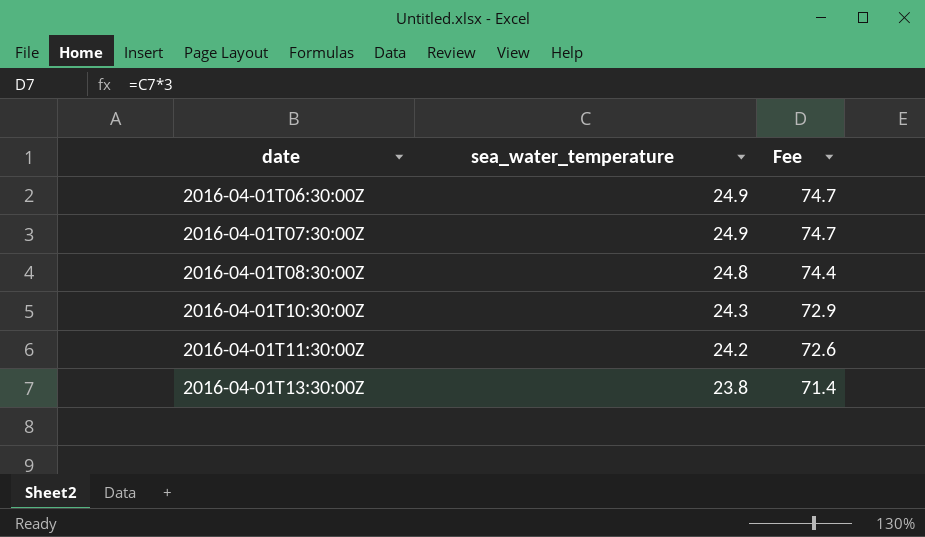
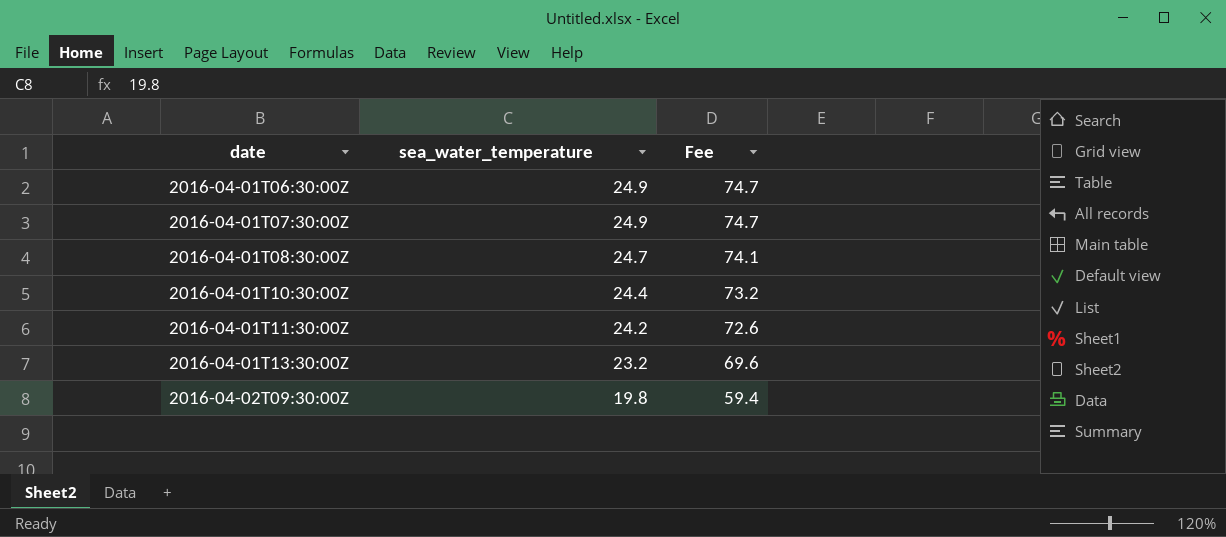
2016-04-01T08:30:00Z | sea_water_temperature: 24.8 -> 24.7
2016-04-01T08:30:00Z | Fee: 74.4 -> 74.1
2016-04-01T10:30:00Z | sea_water_temperature: 24.3 -> 24.4
2016-04-01T10:30:00Z | Fee: 72.9 -> 73.2
2016-04-01T13:30:00Z | sea_water_temperature: 23.8 -> 23.2
2016-04-01T13:30:00Z | Fee: 71.4 -> 69.6
row 2016-04-02T09:30:00Z: none -> 19.8 | 59.4

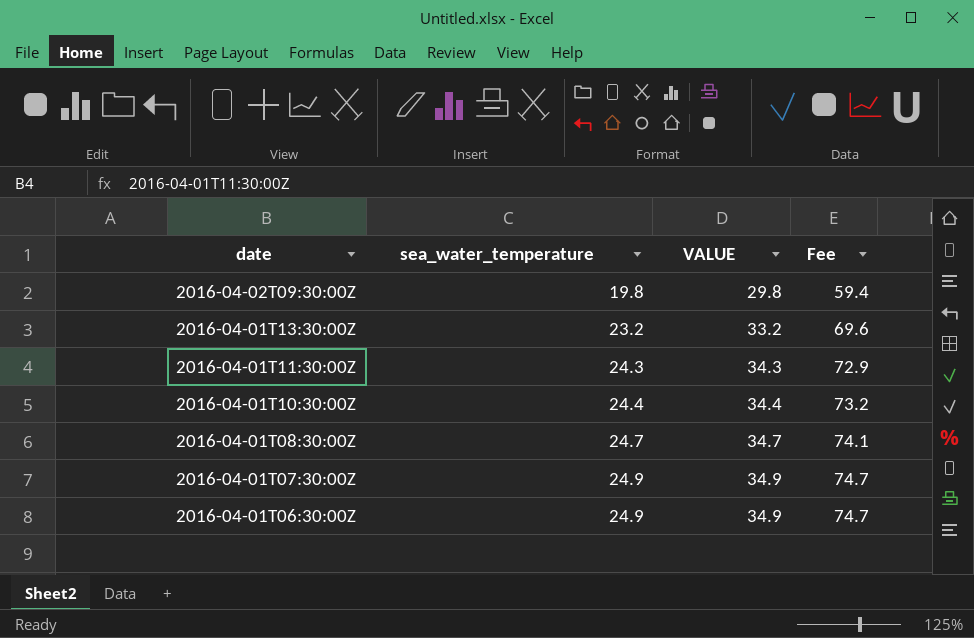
row order: date ascending -> date descending
column VALUE | formula: none -> [sea_water_temperature] + 10
2016-04-01T11:30:00Z | sea_water_temperature: 24.2 -> 24.3
2016-04-01T11:30:00Z | Fee: 72.6 -> 72.9

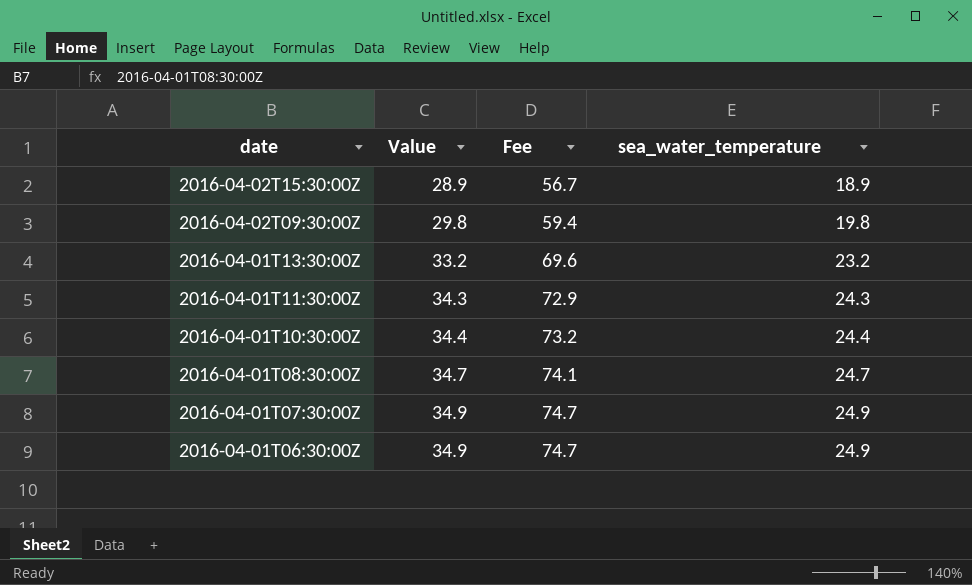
column name: VALUE -> Value
column sea_water_temperature | position: 2 -> 4
row 2016-04-02T15:30:00Z: none -> 28.9 | 56.7 | 18.9

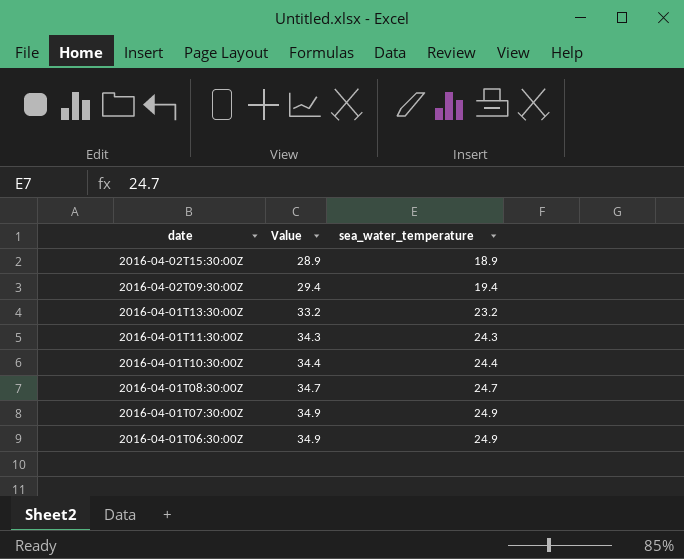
column Fee | formula: [sea_water_temperature] * 3 -> none
2016-04-02T09:30:00Z | Value: 29.8 -> 29.4
2016-04-02T09:30:00Z | sea_water_temperature: 19.8 -> 19.4

